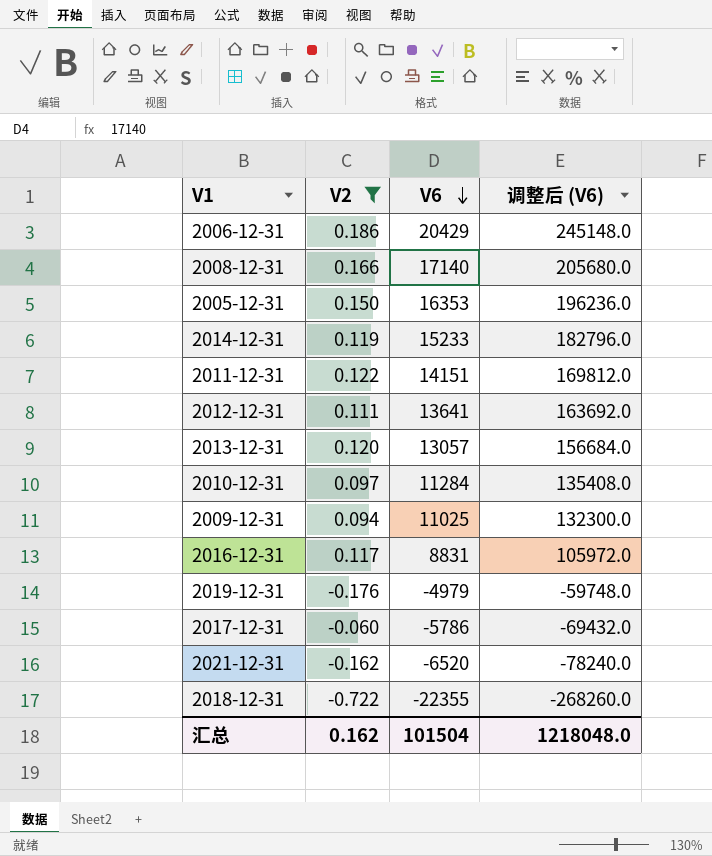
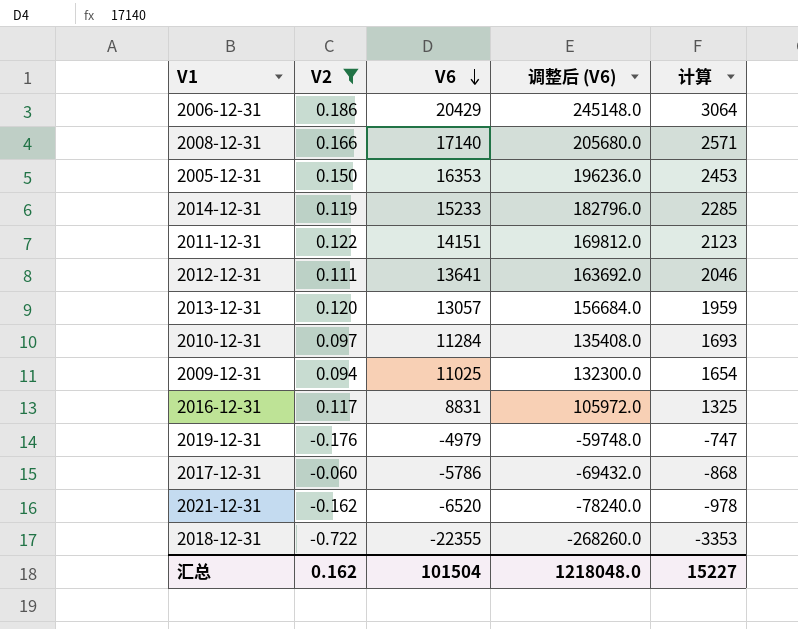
column 计算 | formula: none -> [V6] * 0.15

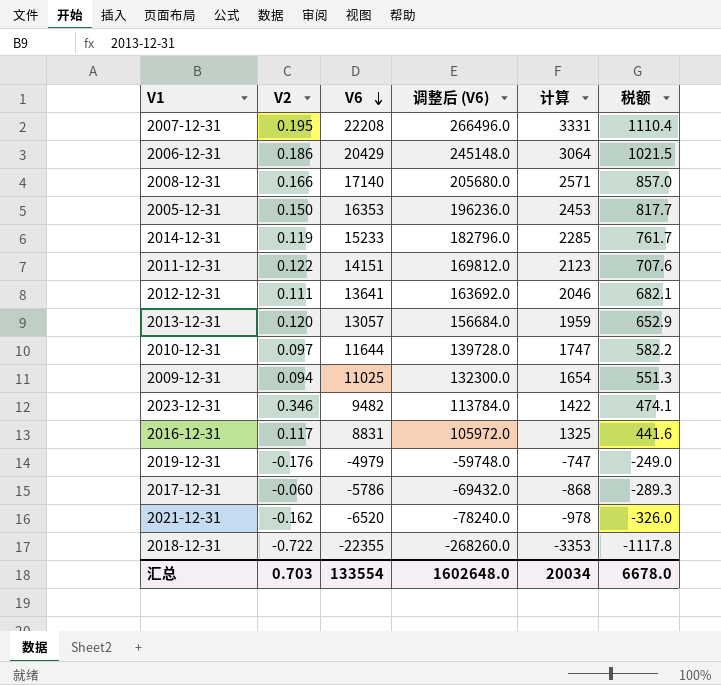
filter: V2 <= 0.186 -> none
column 税额 | formula: none -> [V6] * 0.05
2010-12-31 | V6: 11284 -> 11644
2010-12-31 | 调整后 (V6): 135408.0 -> 139728.0
2010-12-31 | 计算: 1693 -> 1747
汇总 | V2: 0.162 -> 0.703
汇总 | V6: 101504 -> 133554
汇总 | 调整后 (V6): 1218048.0 -> 1602648.0
汇总 | 计算: 15227 -> 20034

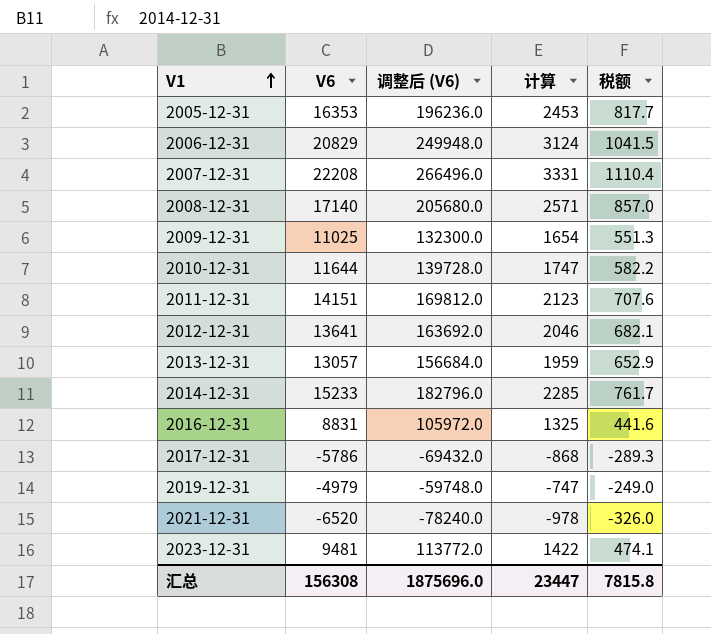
row order: V6 descending -> V1 ascending
column V2 | position: 2 -> none
row 2018-12-31: -0.722 | -22355 | -268260.0 | -3353 | -1117.8 -> none
2006-12-31 | V6: 20429 -> 20829
2006-12-31 | 调整后 (V6): 245148.0 -> 249948.0
2006-12-31 | 计算: 3064 -> 3124
2006-12-31 | 税额: 1021.5 -> 1041.5
2023-12-31 | V6: 9482 -> 9481
2023-12-31 | 调整后 (V6): 113784.0 -> 113772.0
汇总 | V6: 133554 -> 156308
汇总 | 调整后 (V6): 1602648.0 -> 1875696.0
汇总 | 计算: 20034 -> 23447
汇总 | 税额: 6678.0 -> 7815.8

